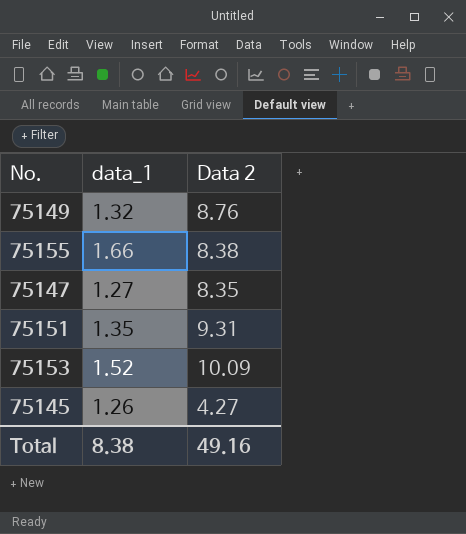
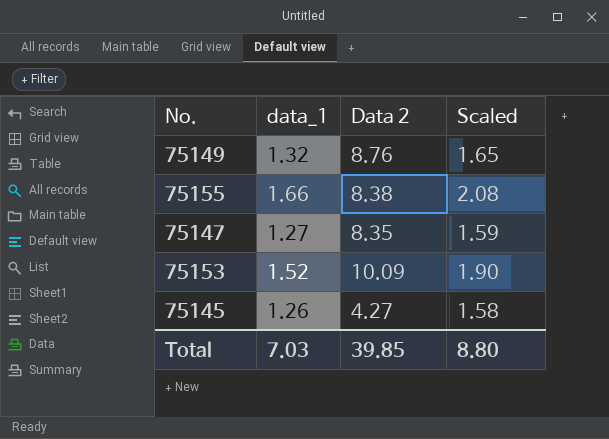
column Scaled | formula: none -> [data_1] * 1.25
row 75151: 1.35 | 9.31 -> none
Total | data_1: 8.38 -> 7.03
Total | Data 2: 49.16 -> 39.85

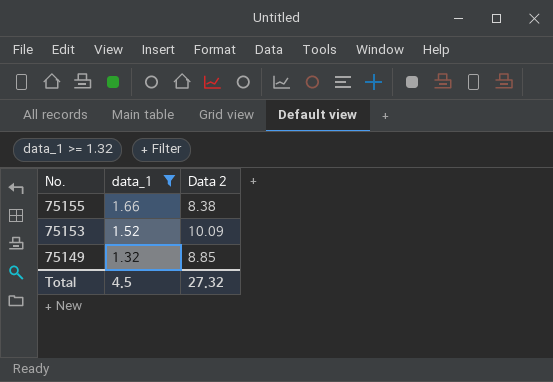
filter: none -> data_1 >= 1.32
row order: none -> No. descending
column Scaled | formula: [data_1] * 1.25 -> none
75149 | Data 2: 8.76 -> 8.85
Total | data_1: 7.03 -> 4.5
Total | Data 2: 39.85 -> 27.32

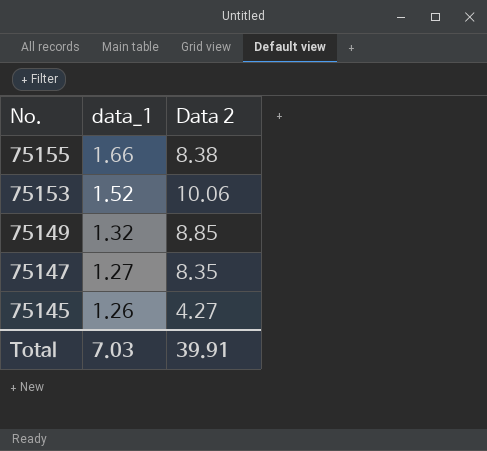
filter: data_1 >= 1.32 -> none
75153 | Data 2: 10.09 -> 10.06
Total | data_1: 4.5 -> 7.03
Total | Data 2: 27.32 -> 39.91

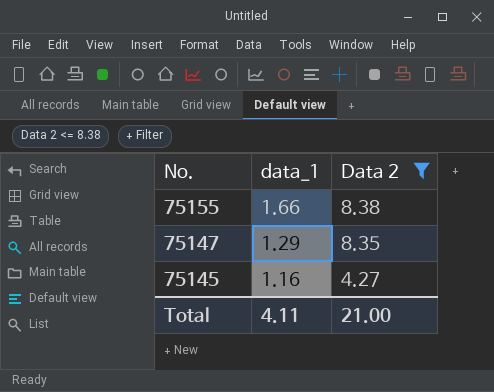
filter: none -> Data 2 <= 8.38
75147 | data_1: 1.27 -> 1.29
75145 | data_1: 1.26 -> 1.16
Total | data_1: 7.03 -> 4.11
Total | Data 2: 39.91 -> 21.00

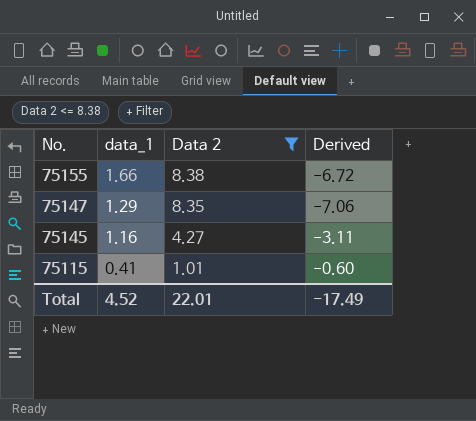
column Derived | formula: none -> [data_1] - [Data 2]
row 75115: none -> 0.41 | 1.01 | -0.60
Total | data_1: 4.11 -> 4.52
Total | Data 2: 21.00 -> 22.01

